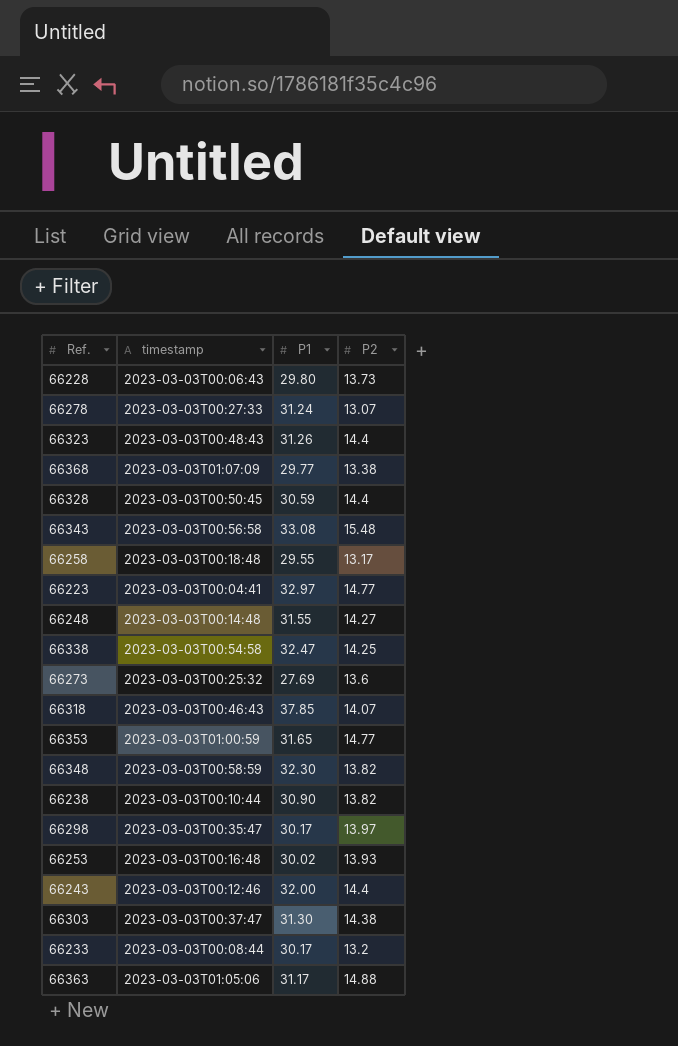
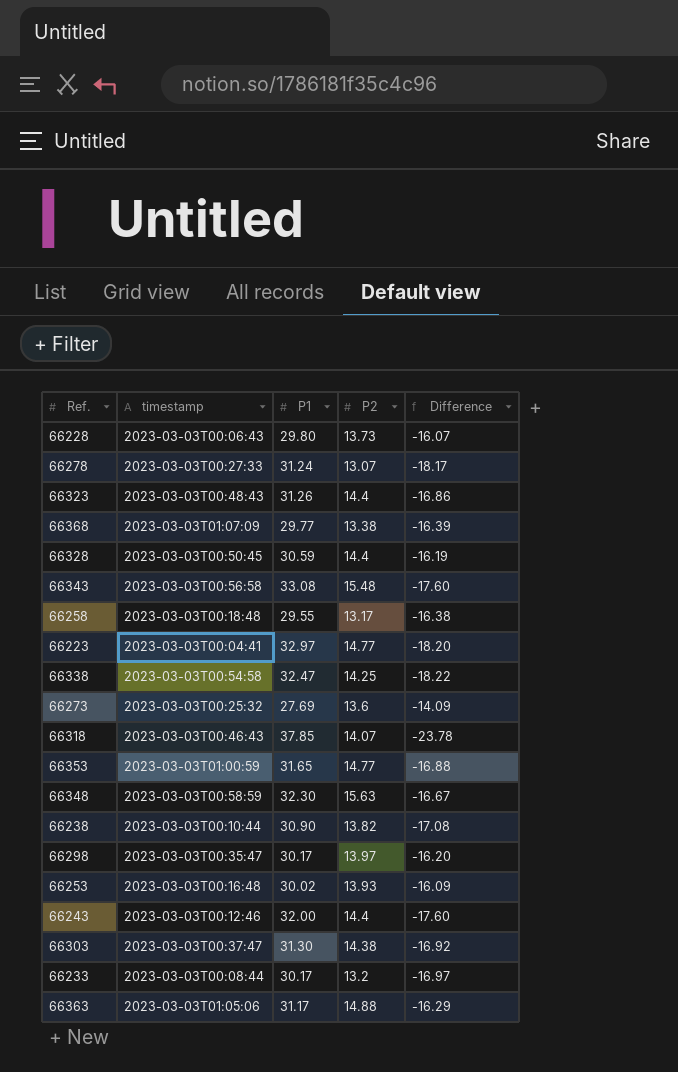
column Difference | formula: none -> [P2] - [P1]
row 66248: 2023-03-03T00:14:48 | 31.55 | 14.27 -> none
66348 | P2: 13.82 -> 15.63

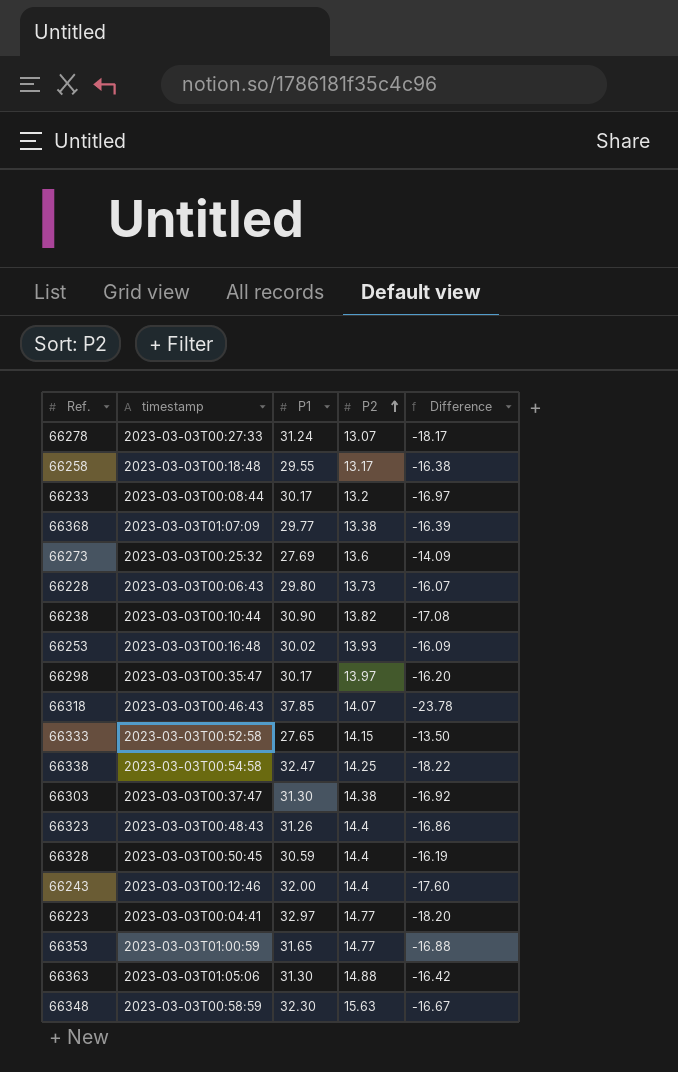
row order: none -> P2 ascending
row 66343: 2023-03-03T00:56:58 | 33.08 | 15.48 | -17.60 -> none
row 66333: none -> 2023-03-03T00:52:58 | 27.65 | 14.15 | -13.50
66363 | P1: 31.17 -> 31.30
66363 | Difference: -16.29 -> -16.42

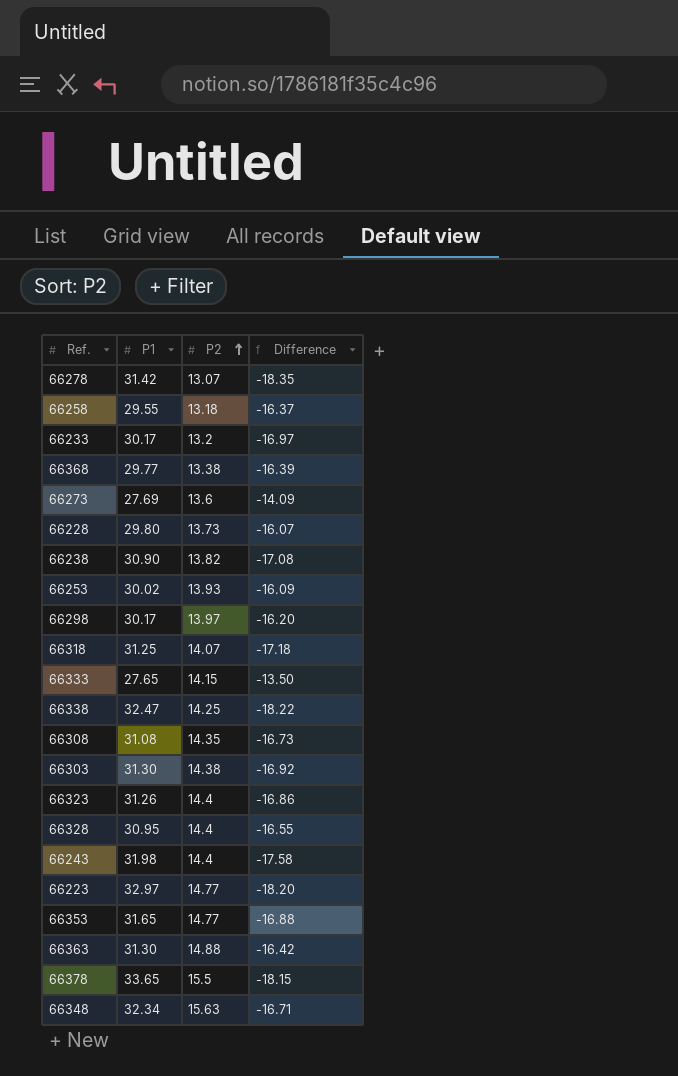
column timestamp | position: 2 -> none
66278 | P1: 31.24 -> 31.42
66278 | Difference: -18.17 -> -18.35
66258 | P2: 13.17 -> 13.18
66258 | Difference: -16.38 -> -16.37
66318 | P1: 37.85 -> 31.25
66318 | Difference: -23.78 -> -17.18
row 66308: none -> 31.08 | 14.35 | -16.73
66328 | P1: 30.59 -> 30.95
66328 | Difference: -16.19 -> -16.55
66243 | P1: 32.00 -> 31.98
66243 | Difference: -17.60 -> -17.58
row 66378: none -> 33.65 | 15.5 | -18.15
66348 | P1: 32.30 -> 32.34
66348 | Difference: -16.67 -> -16.71

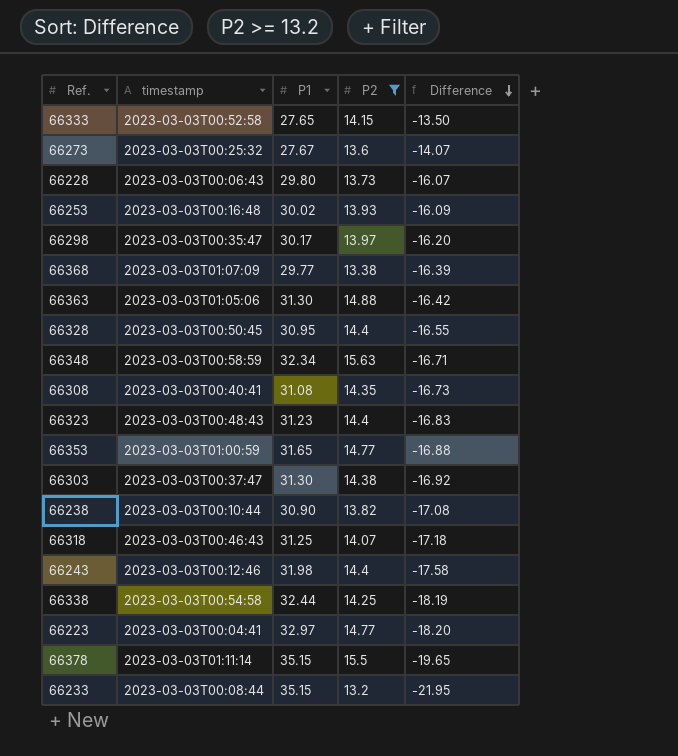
filter: none -> P2 >= 13.2
row order: P2 ascending -> Difference descending
column timestamp | position: none -> 2
66273 | P1: 27.69 -> 27.67
66273 | Difference: -14.09 -> -14.07
66323 | P1: 31.26 -> 31.23
66323 | Difference: -16.86 -> -16.83
66338 | P1: 32.47 -> 32.44
66338 | Difference: -18.22 -> -18.19
66378 | P1: 33.65 -> 35.15
66378 | Difference: -18.15 -> -19.65
66233 | P1: 30.17 -> 35.15
66233 | Difference: -16.97 -> -21.95

